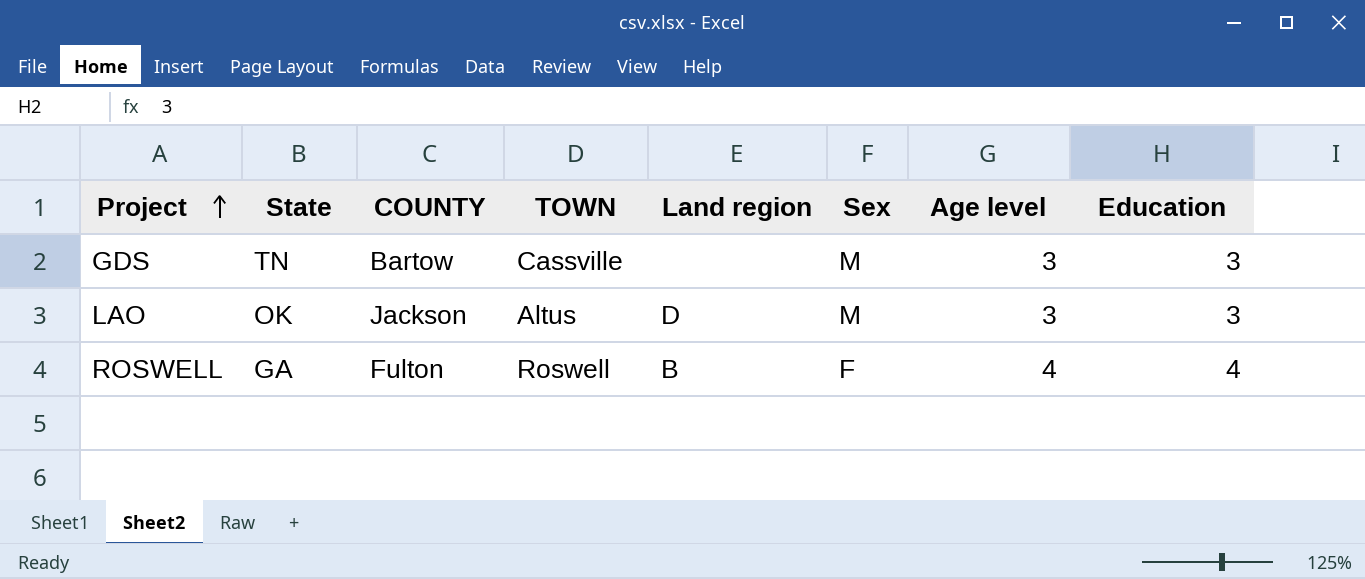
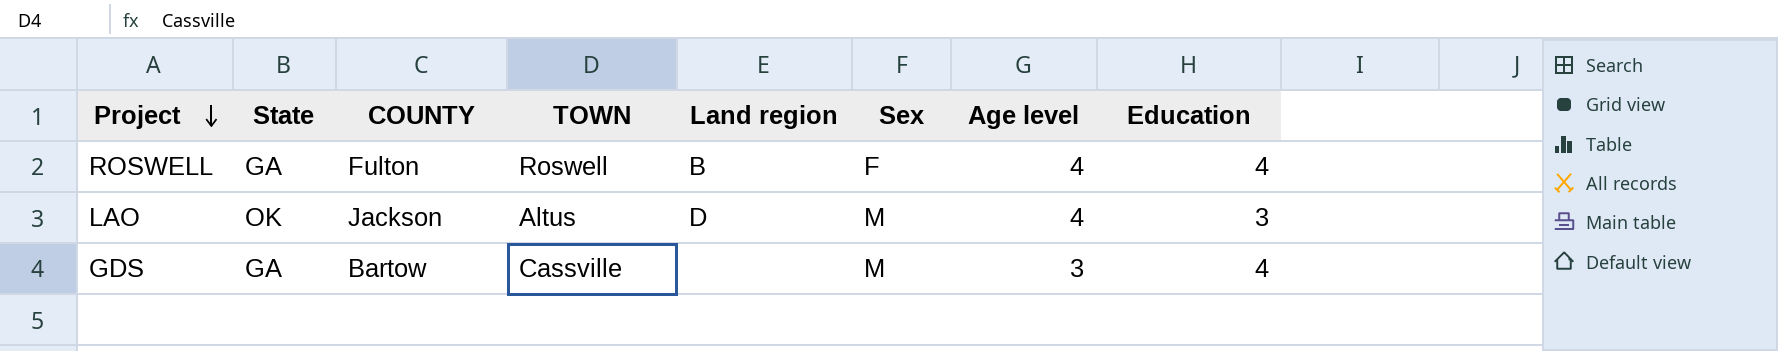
row order: Project ascending -> Project descending
LAO | Age level: 3 -> 4
GDS | State: TN -> GA
GDS | Education: 3 -> 4

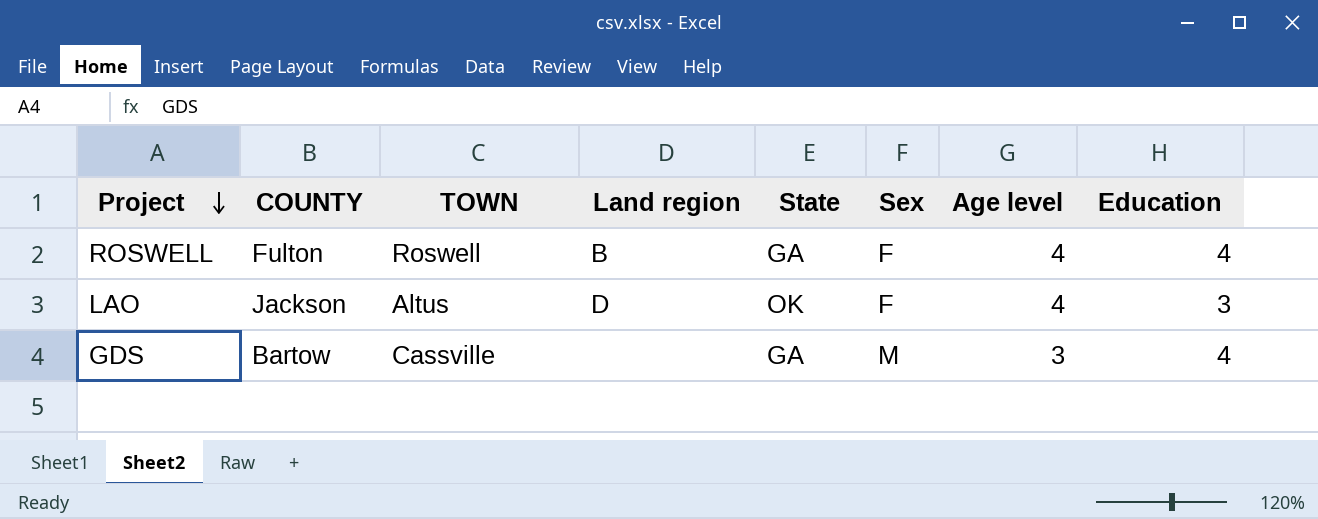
column State | position: 2 -> 5
LAO | Sex: M -> F

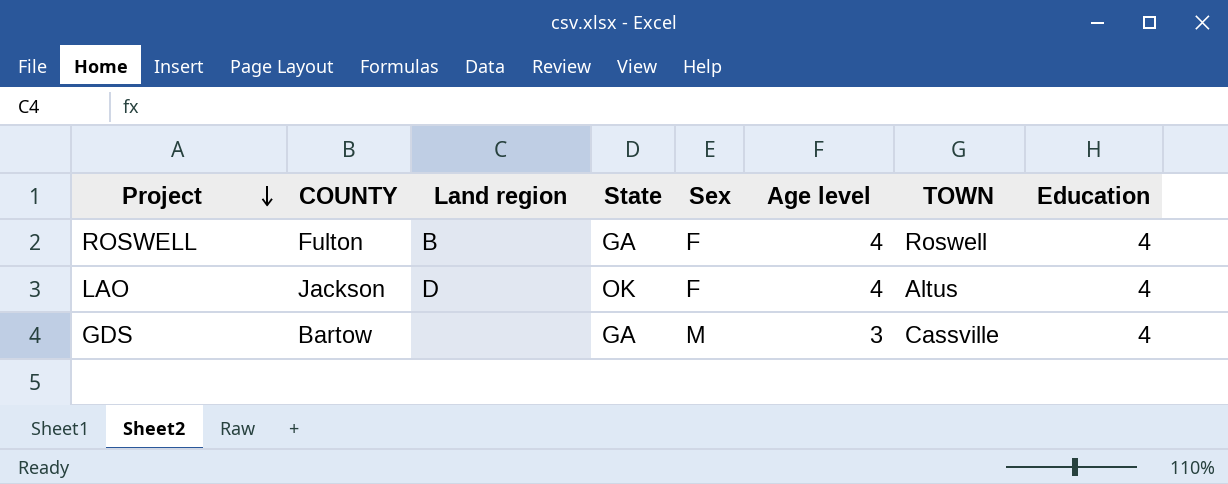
column TOWN | position: 3 -> 7
LAO | Education: 3 -> 4

